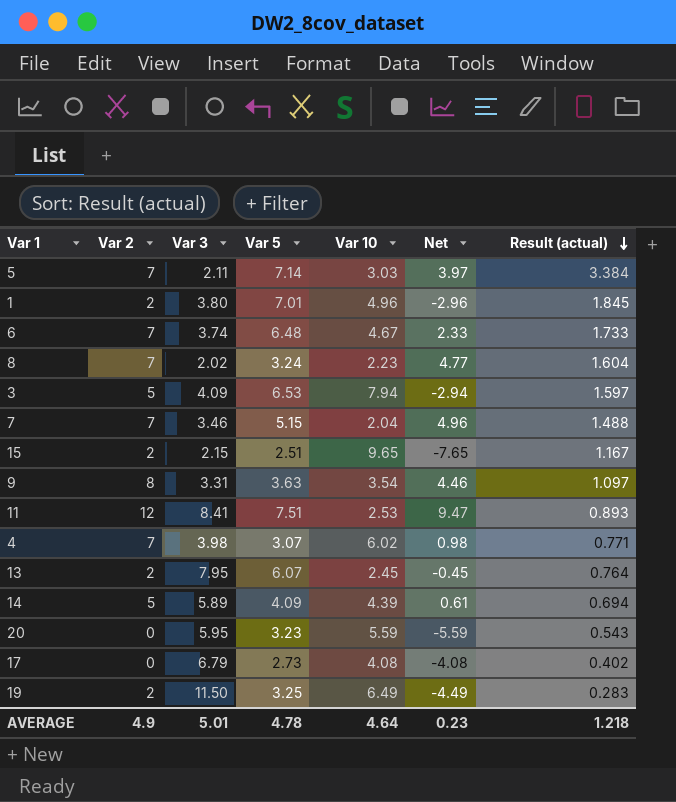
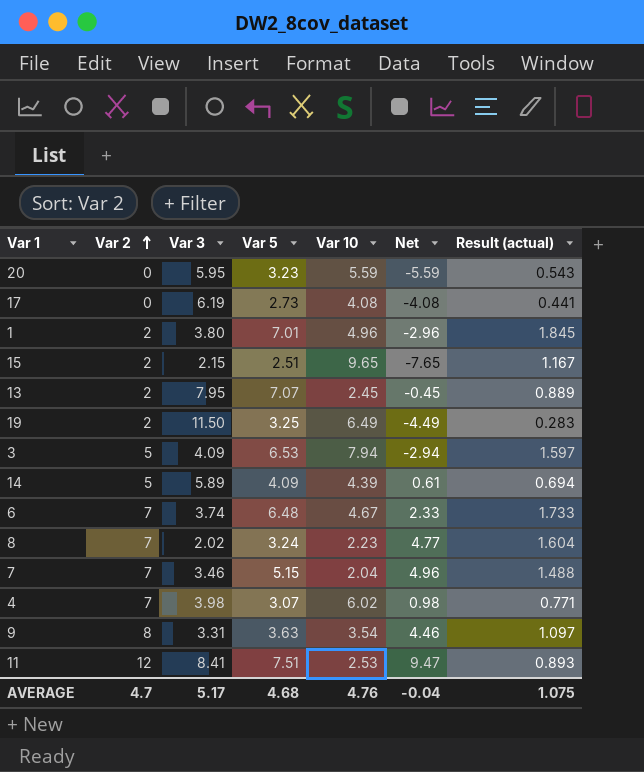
row order: Result (actual) descending -> Var 2 ascending
row 5: 7 | 2.11 | 7.14 | 3.03 | 3.97 | 3.384 -> none
17 | Var 3: 6.79 -> 6.19
17 | Result (actual): 0.402 -> 0.441
13 | Var 5: 6.07 -> 7.07
13 | Result (actual): 0.764 -> 0.889
AVERAGE | Var 2: 4.9 -> 4.7
AVERAGE | Var 3: 5.01 -> 5.17
AVERAGE | Var 5: 4.78 -> 4.68
AVERAGE | Var 10: 4.64 -> 4.76
AVERAGE | Net: 0.23 -> -0.04
AVERAGE | Result (actual): 1.218 -> 1.075

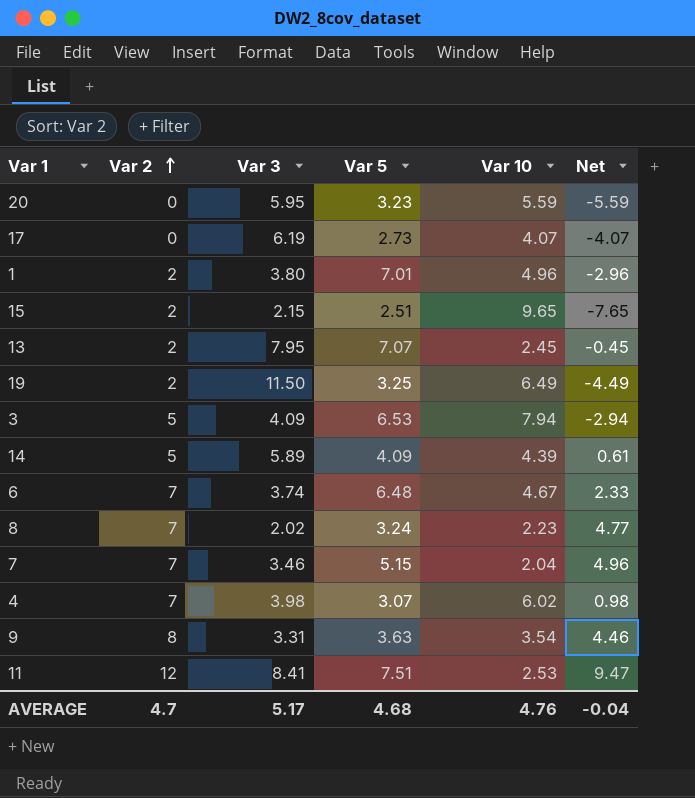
column Result (actual) | formula: [Var 5] / [Var 3] -> none
17 | Var 10: 4.08 -> 4.07
17 | Net: -4.08 -> -4.07

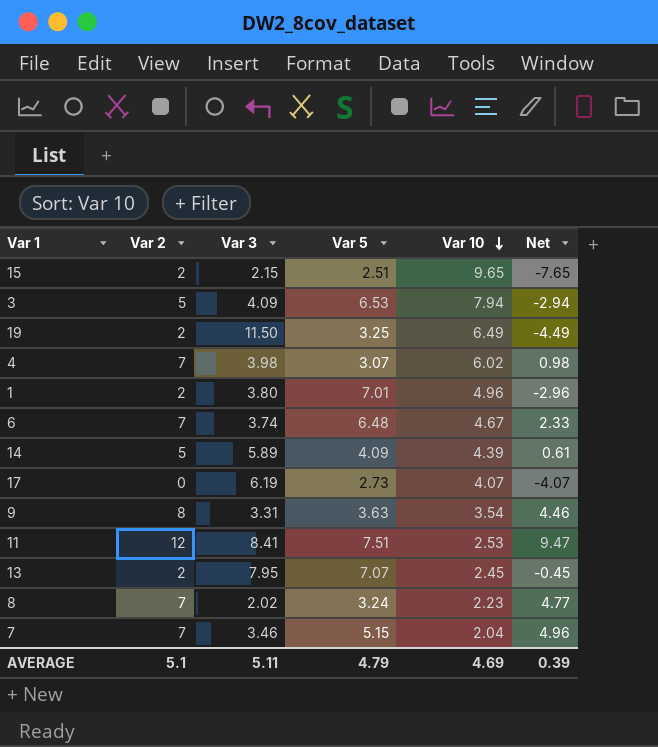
row order: Var 2 ascending -> Var 10 descending
row 20: 0 | 5.95 | 3.23 | 5.59 | -5.59 -> none
AVERAGE | Var 2: 4.7 -> 5.1
AVERAGE | Var 3: 5.17 -> 5.11
AVERAGE | Var 5: 4.68 -> 4.79
AVERAGE | Var 10: 4.76 -> 4.69
AVERAGE | Net: -0.04 -> 0.39

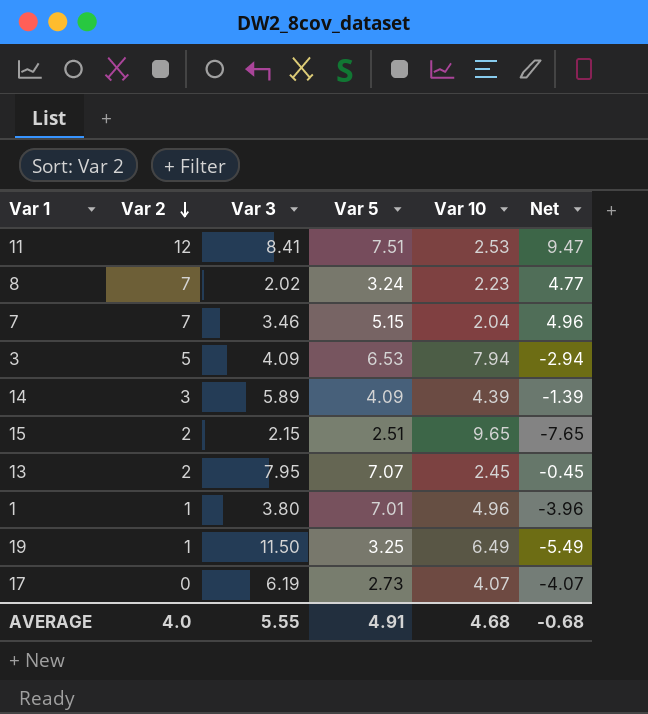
row order: Var 10 descending -> Var 2 descending
row 4: 7 | 3.98 | 3.07 | 6.02 | 0.98 -> none
row 6: 7 | 3.74 | 6.48 | 4.67 | 2.33 -> none
row 9: 8 | 3.31 | 3.63 | 3.54 | 4.46 -> none
14 | Var 2: 5 -> 3
14 | Net: 0.61 -> -1.39
1 | Var 2: 2 -> 1
1 | Net: -2.96 -> -3.96
19 | Var 2: 2 -> 1
19 | Net: -4.49 -> -5.49
AVERAGE | Var 2: 5.1 -> 4.0
AVERAGE | Var 3: 5.11 -> 5.55
AVERAGE | Var 5: 4.79 -> 4.91
AVERAGE | Var 10: 4.69 -> 4.68
AVERAGE | Net: 0.39 -> -0.68

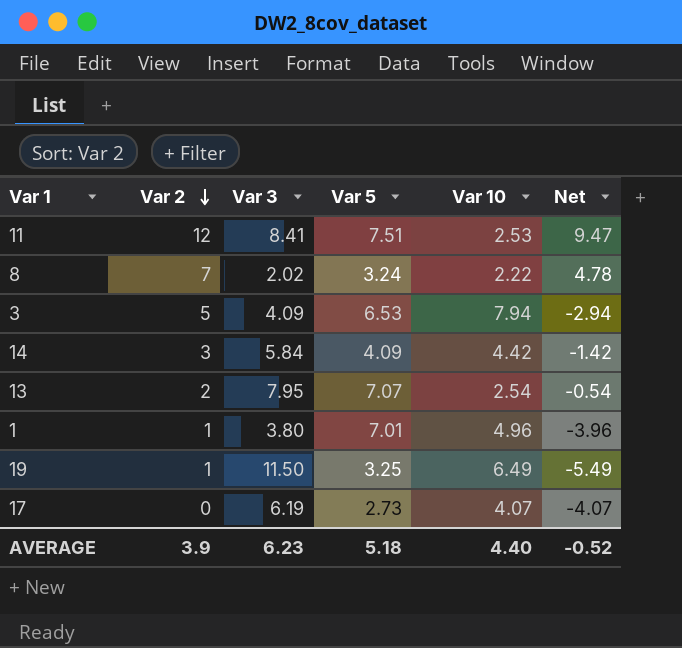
row 7: 7 | 3.46 | 5.15 | 2.04 | 4.96 -> none
row 15: 2 | 2.15 | 2.51 | 9.65 | -7.65 -> none
8 | Var 10: 2.23 -> 2.22
8 | Net: 4.77 -> 4.78
14 | Var 3: 5.89 -> 5.84
14 | Var 10: 4.39 -> 4.42
14 | Net: -1.39 -> -1.42
13 | Var 10: 2.45 -> 2.54
13 | Net: -0.45 -> -0.54
AVERAGE | Var 2: 4.0 -> 3.9
AVERAGE | Var 3: 5.55 -> 6.23
AVERAGE | Var 5: 4.91 -> 5.18
AVERAGE | Var 10: 4.68 -> 4.40
AVERAGE | Net: -0.68 -> -0.52

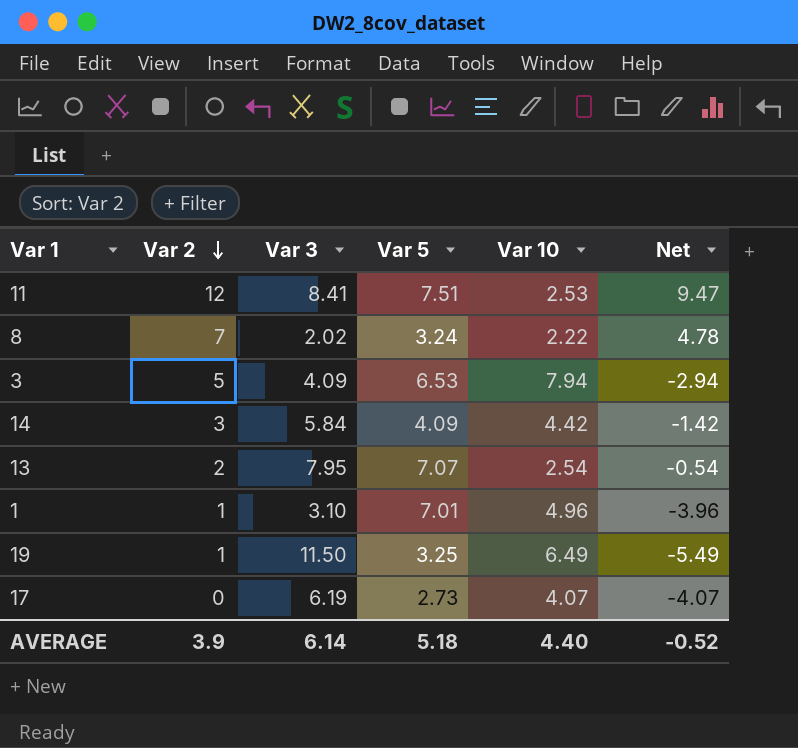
1 | Var 3: 3.80 -> 3.10
AVERAGE | Var 3: 6.23 -> 6.14

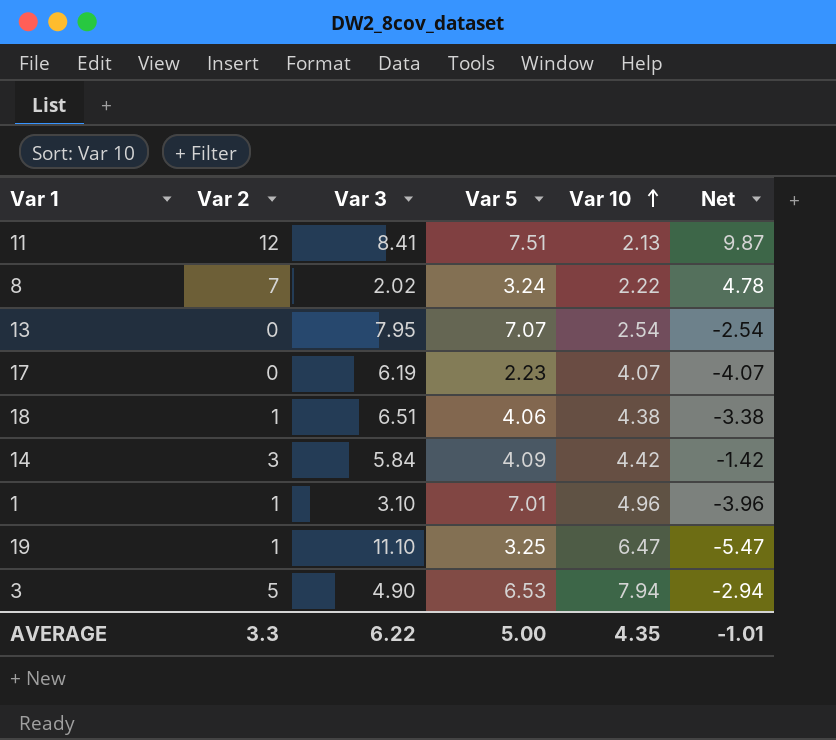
row order: Var 2 descending -> Var 10 ascending
11 | Var 10: 2.53 -> 2.13
11 | Net: 9.47 -> 9.87
13 | Var 2: 2 -> 0
13 | Net: -0.54 -> -2.54
17 | Var 5: 2.73 -> 2.23
row 18: none -> 1 | 6.51 | 4.06 | 4.38 | -3.38
19 | Var 3: 11.50 -> 11.10
19 | Var 10: 6.49 -> 6.47
19 | Net: -5.49 -> -5.47
3 | Var 3: 4.09 -> 4.90
AVERAGE | Var 2: 3.9 -> 3.3
AVERAGE | Var 3: 6.14 -> 6.22
AVERAGE | Var 5: 5.18 -> 5.00
AVERAGE | Var 10: 4.40 -> 4.35
AVERAGE | Net: -0.52 -> -1.01

